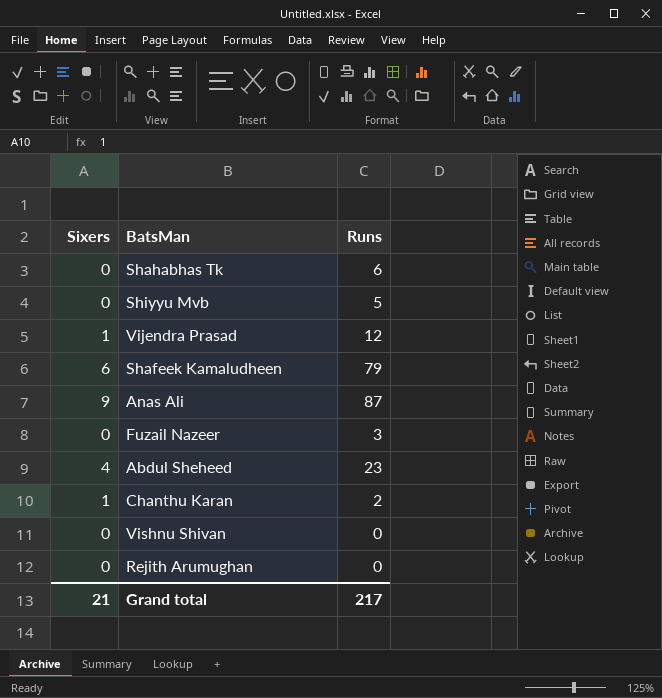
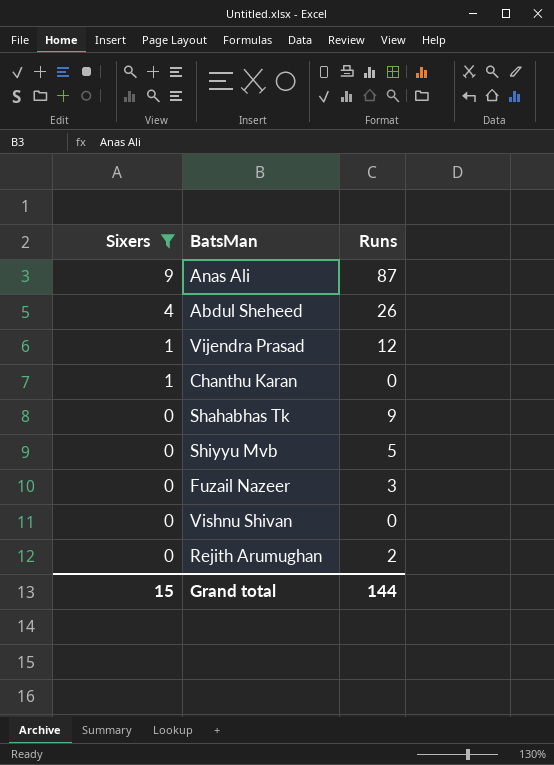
filter: none -> Sixers != 6
row order: none -> Sixers descending
Abdul Sheheed | Runs: 23 -> 26
Chanthu Karan | Runs: 2 -> 0
Shahabhas Tk | Runs: 6 -> 9
Rejith Arumughan | Runs: 0 -> 2
Grand total | Sixers: 21 -> 15
Grand total | Runs: 217 -> 144

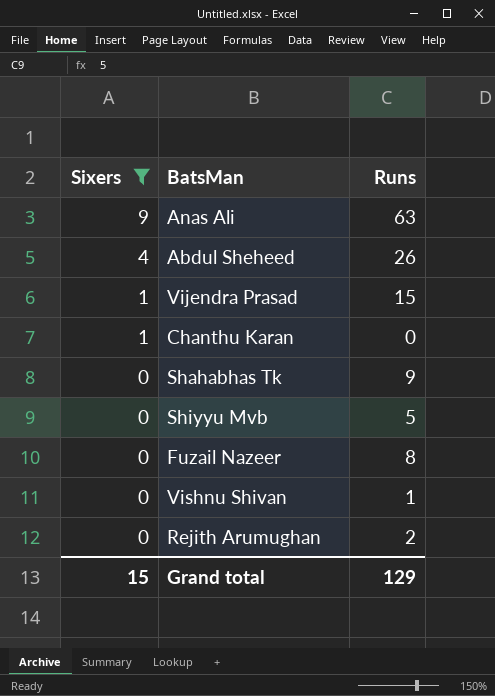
Anas Ali | Runs: 87 -> 63
Vijendra Prasad | Runs: 12 -> 15
Fuzail Nazeer | Runs: 3 -> 8
Vishnu Shivan | Runs: 0 -> 1
Grand total | Runs: 144 -> 129

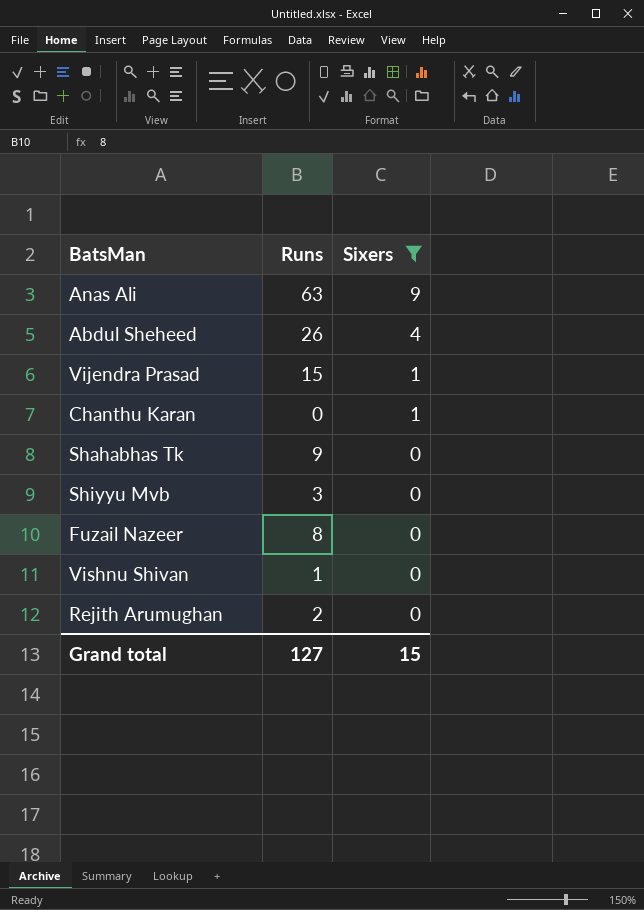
column Sixers | position: 1 -> 3
Shiyyu Mvb | Runs: 5 -> 3
Grand total | Runs: 129 -> 127

